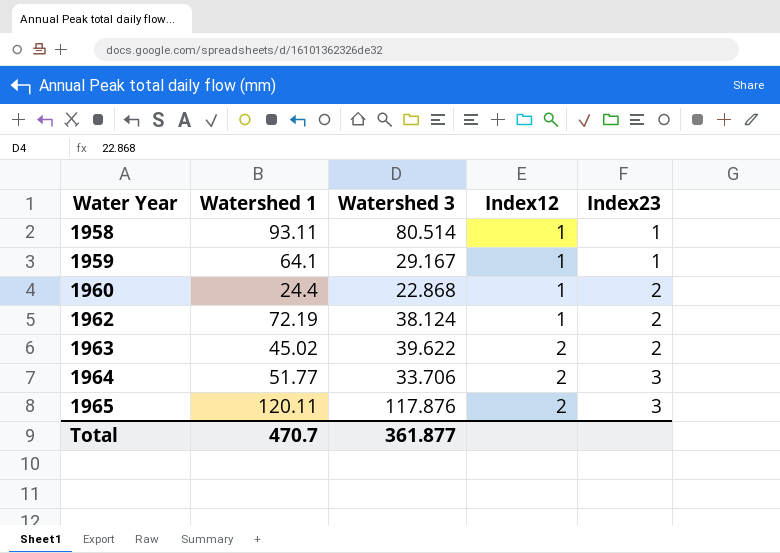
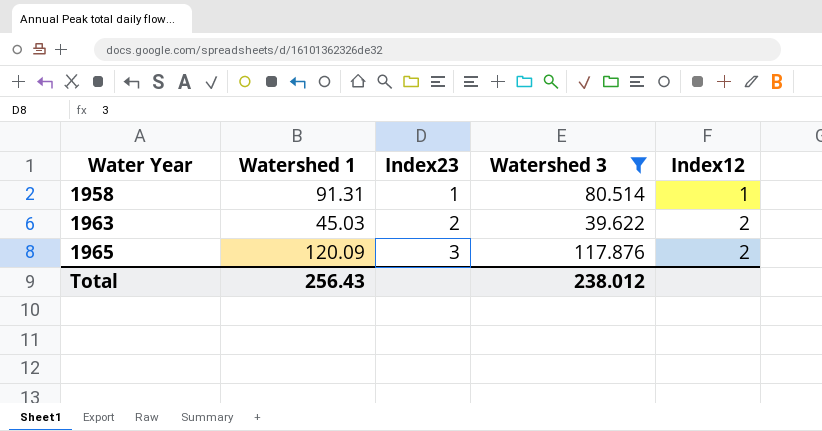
filter: none -> Watershed 3 >= 39.622
column Index23 | position: 5 -> 3
1958 | Watershed 1: 93.11 -> 91.31
1963 | Watershed 1: 45.02 -> 45.03
1965 | Watershed 1: 120.11 -> 120.09
Total | Watershed 1: 470.7 -> 256.43
Total | Watershed 3: 361.877 -> 238.012

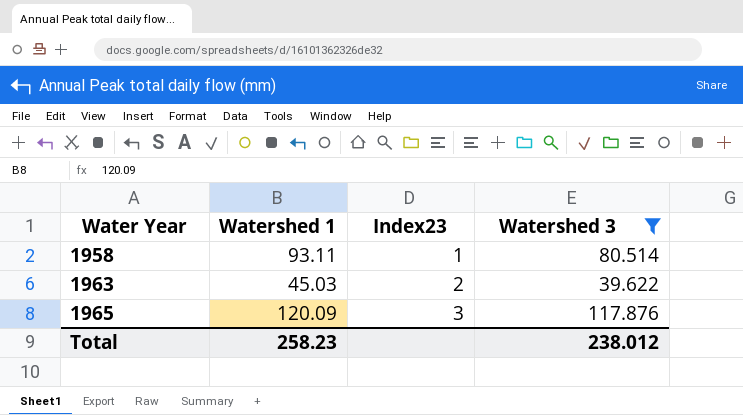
column Index12 | position: 5 -> none
1958 | Watershed 1: 91.31 -> 93.11
Total | Watershed 1: 256.43 -> 258.23

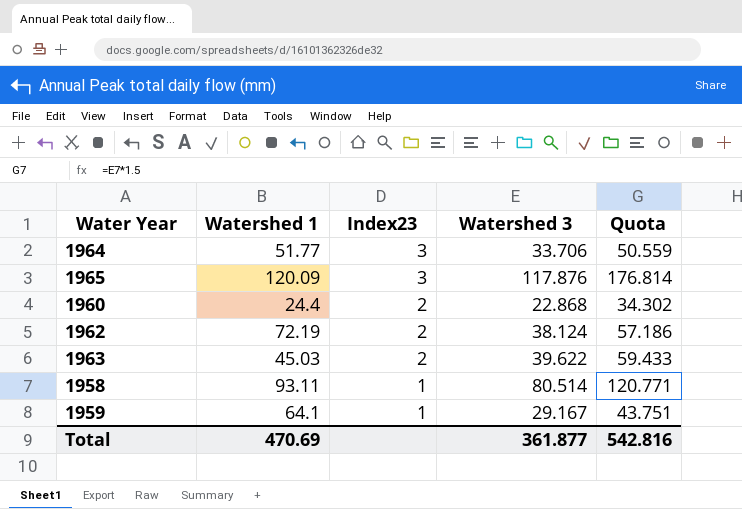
filter: Watershed 3 >= 39.622 -> none
row order: Water Year ascending -> Index23 descending
column Quota | formula: none -> [Watershed 3] * 1.5
Total | Watershed 1: 258.23 -> 470.69
Total | Watershed 3: 238.012 -> 361.877

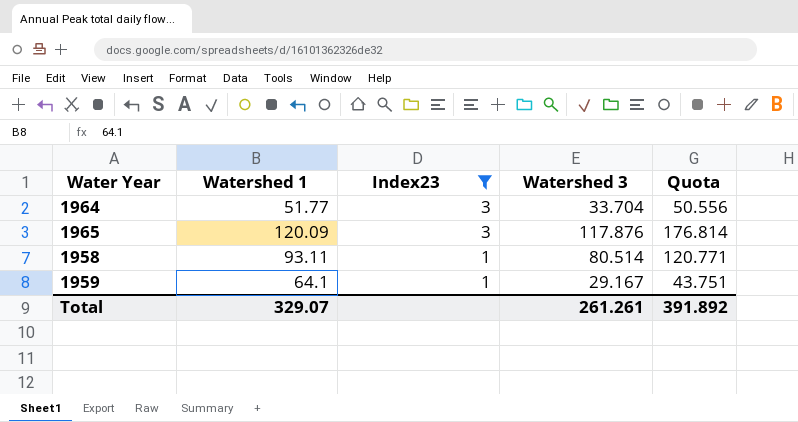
filter: none -> Index23 != 2
1964 | Watershed 3: 33.706 -> 33.704
1964 | Quota: 50.559 -> 50.556
Total | Watershed 1: 470.69 -> 329.07
Total | Watershed 3: 361.877 -> 261.261
Total | Quota: 542.816 -> 391.892

